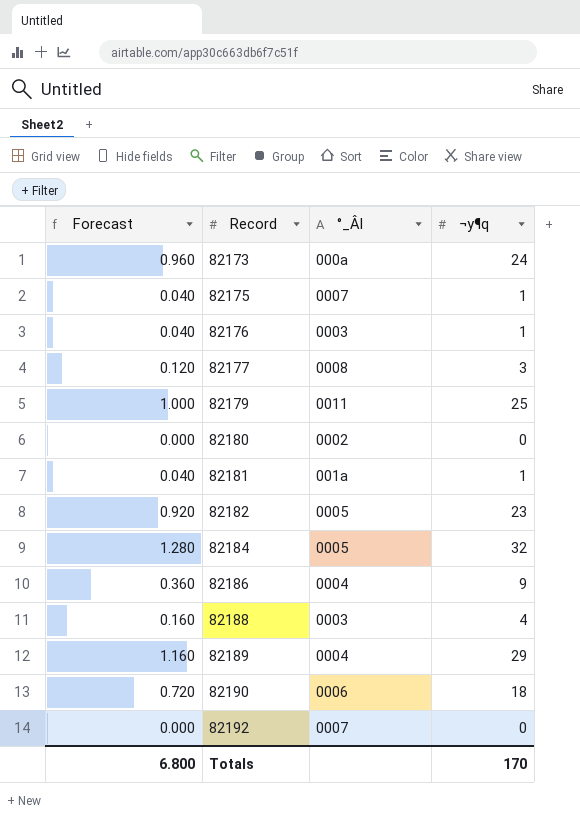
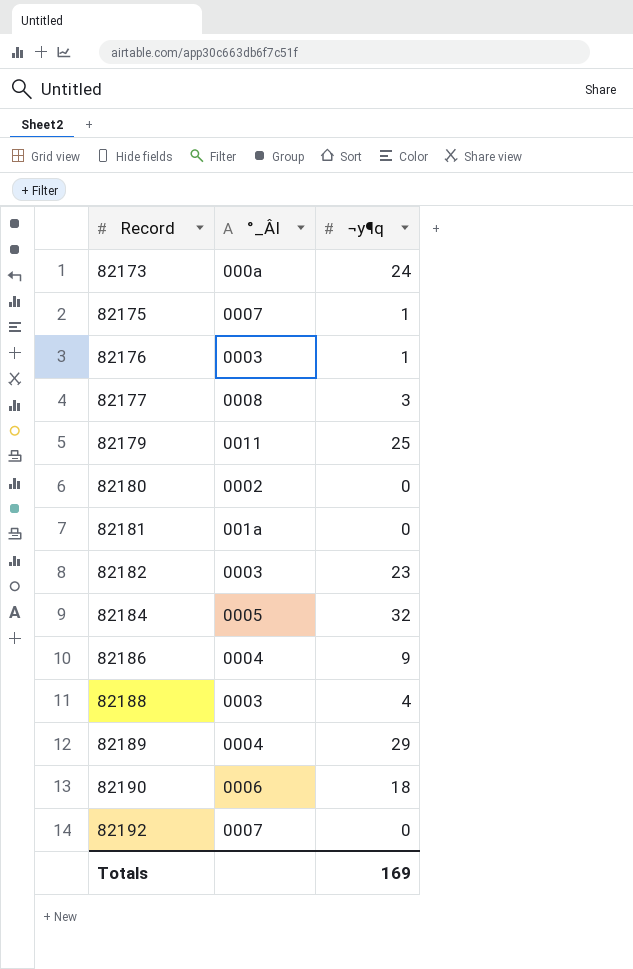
column Forecast | formula: [¬y¶q] * 0.04 -> none
82181 | ¬y¶q: 1 -> 0
82182 | °_ÂI: 0005 -> 0003
Totals | ¬y¶q: 170 -> 169

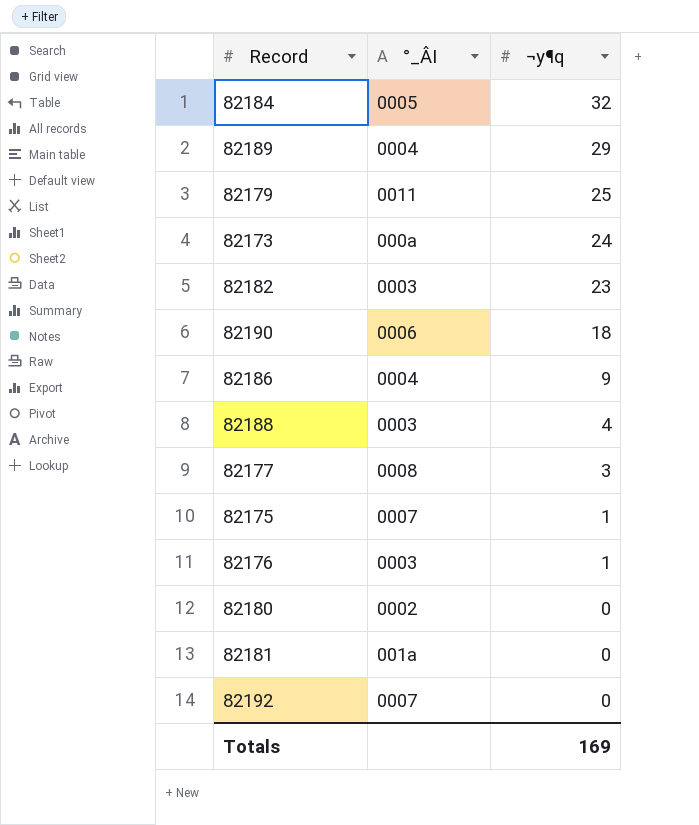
row order: Record ascending -> ¬y¶q descending

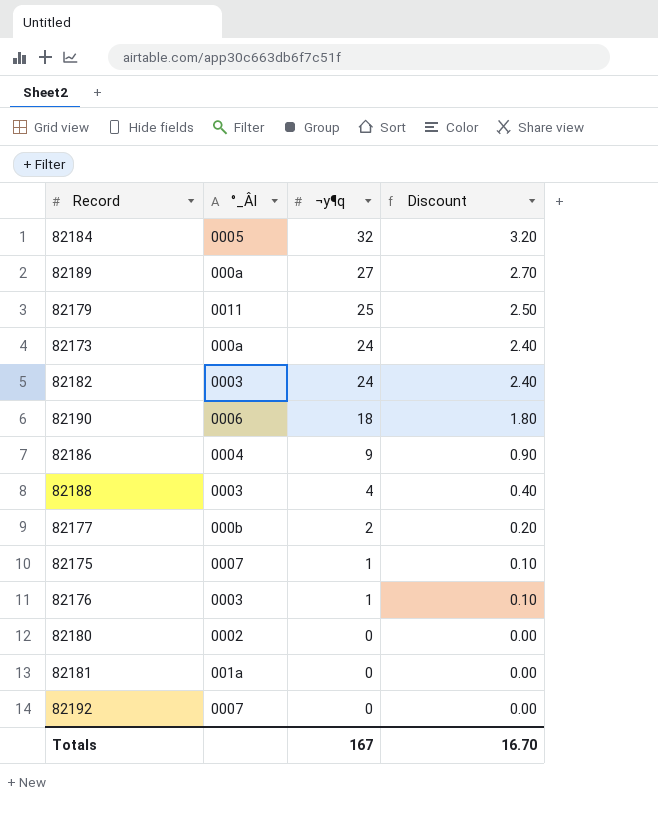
column Discount | formula: none -> [¬y¶q] * 0.1
82189 | °_ÂI: 0004 -> 000a
82189 | ¬y¶q: 29 -> 27
82182 | ¬y¶q: 23 -> 24
82177 | °_ÂI: 0008 -> 000b
82177 | ¬y¶q: 3 -> 2
Totals | ¬y¶q: 169 -> 167

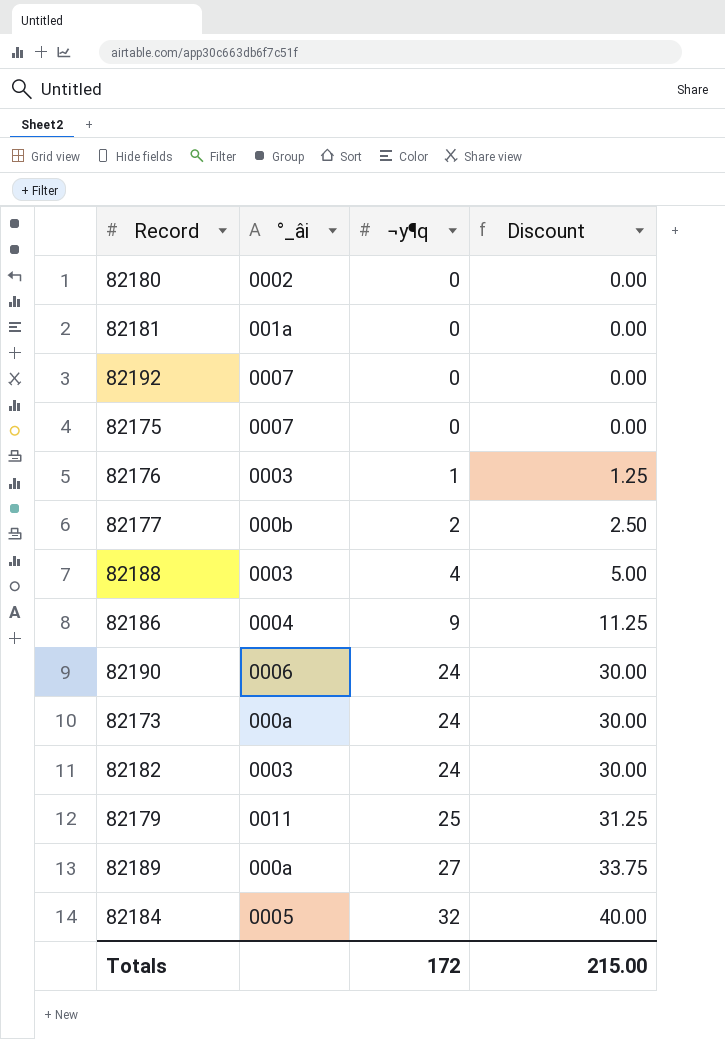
row order: ¬y¶q descending -> ¬y¶q ascending
column name: °_ÂI -> °_âi
column Discount | formula: [¬y¶q] * 0.1 -> [¬y¶q] * 1.25
82175 | ¬y¶q: 1 -> 0
82190 | ¬y¶q: 18 -> 24
Totals | ¬y¶q: 167 -> 172
Totals | Discount: 16.70 -> 215.00

